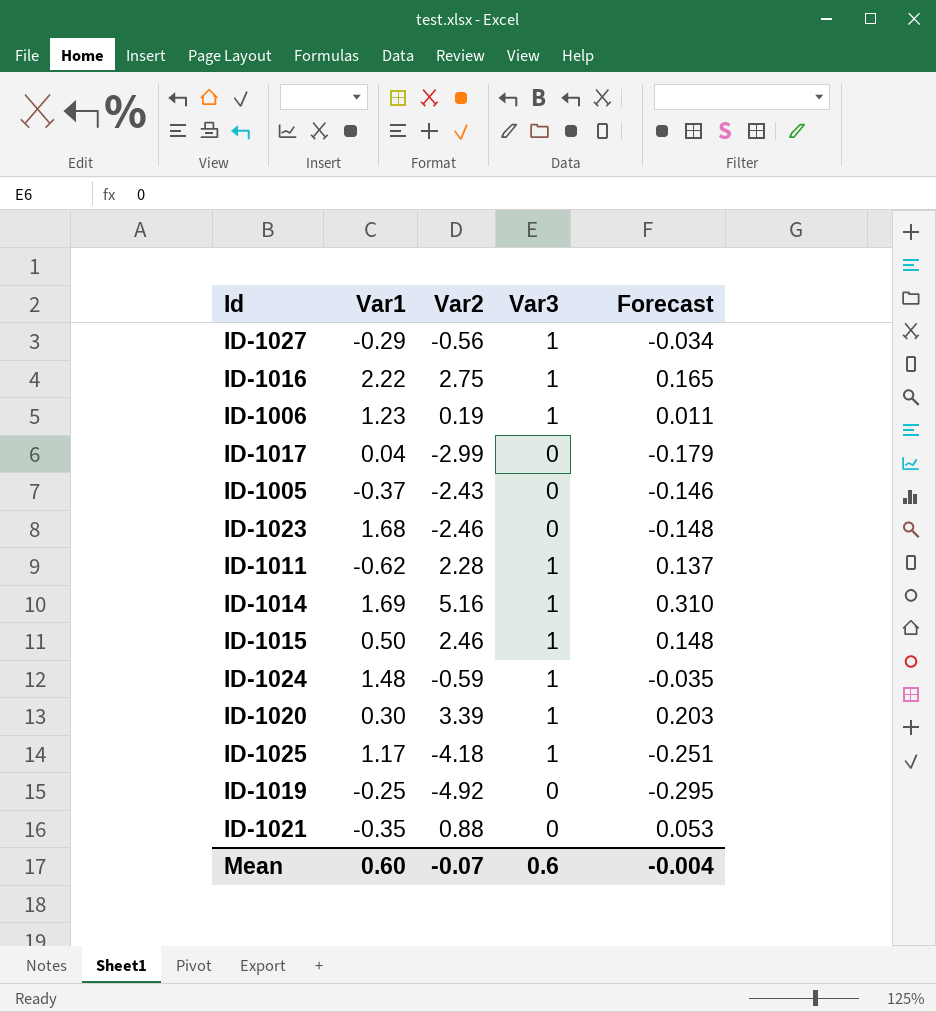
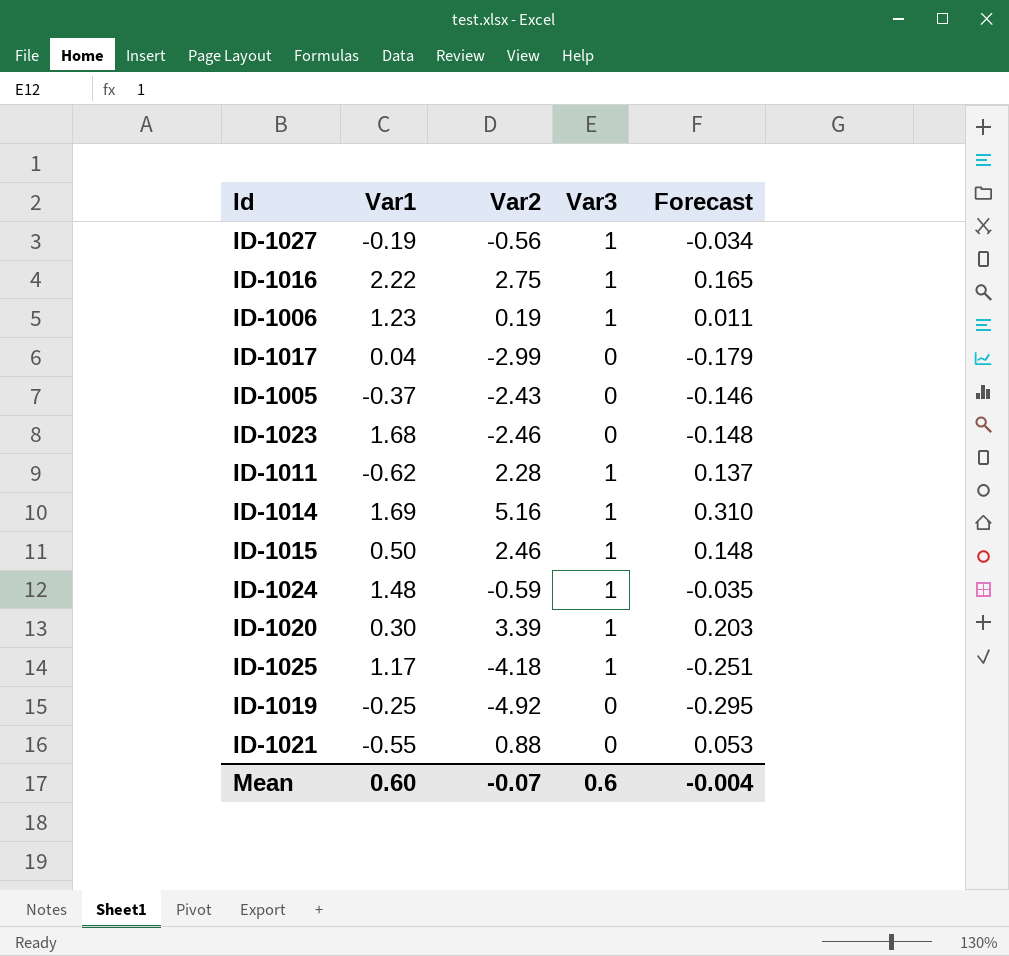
ID-1027 | Var1: -0.29 -> -0.19
ID-1021 | Var1: -0.35 -> -0.55

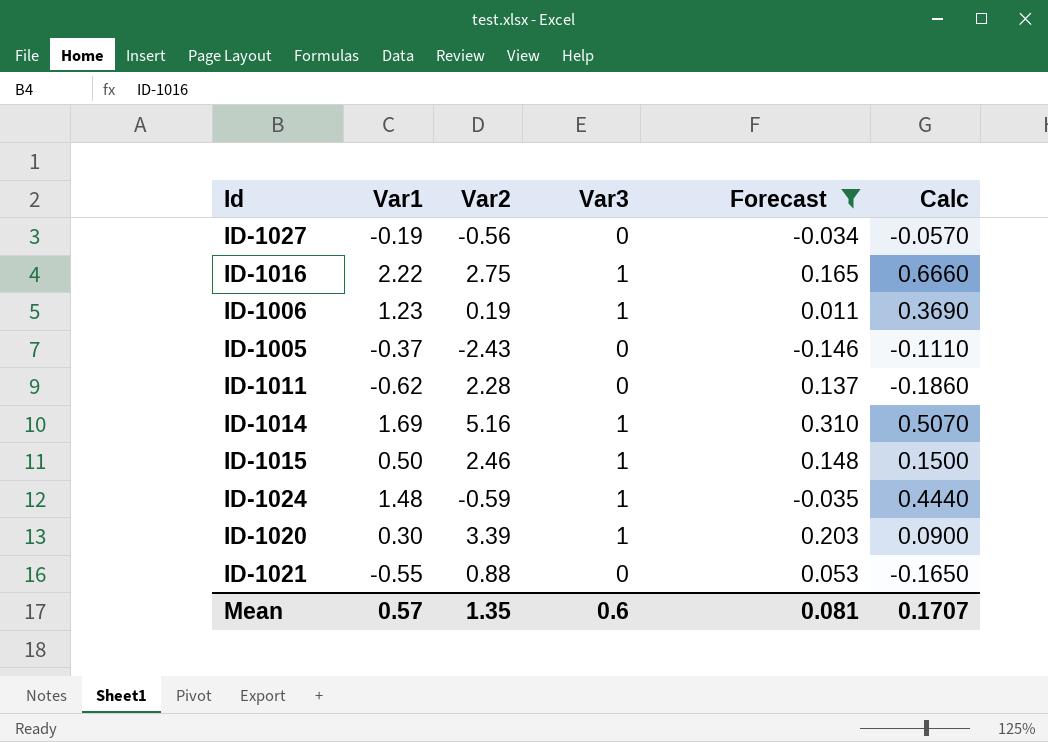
filter: none -> Forecast >= -0.146
column Calc | formula: none -> [Var1] * 0.3
ID-1027 | Var3: 1 -> 0
ID-1011 | Var3: 1 -> 0
Mean | Var1: 0.60 -> 0.57
Mean | Var2: -0.07 -> 1.35
Mean | Forecast: -0.004 -> 0.081

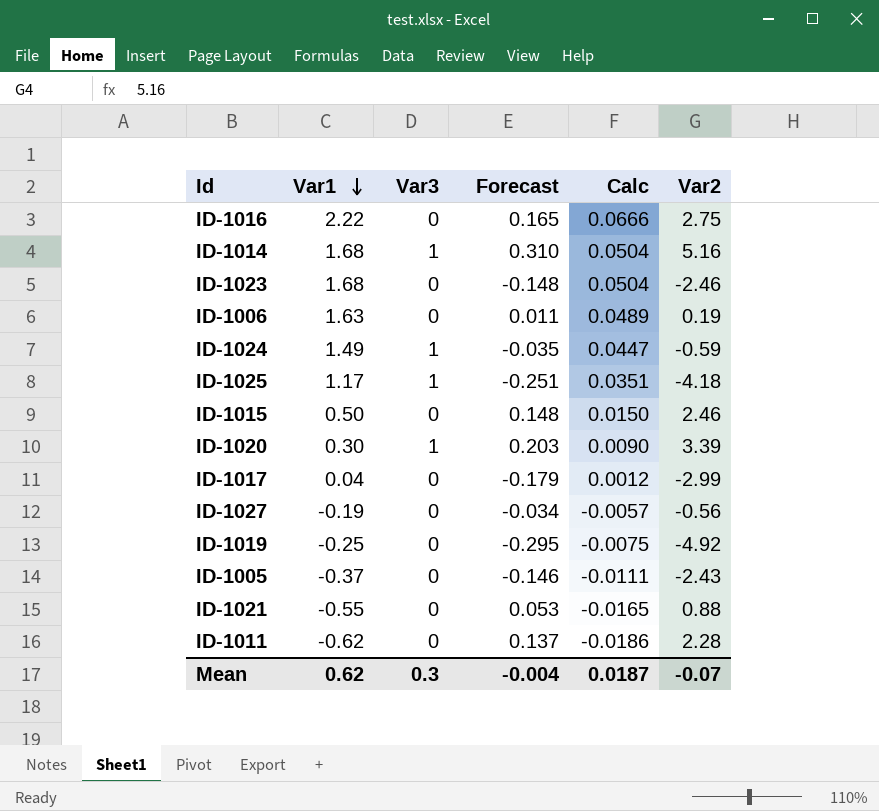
filter: Forecast >= -0.146 -> none
row order: none -> Var1 descending
column Calc | formula: [Var1] * 0.3 -> [Var1] * 0.03
column Var2 | position: 3 -> 6
ID-1016 | Var3: 1 -> 0
ID-1014 | Var1: 1.69 -> 1.68
ID-1006 | Var1: 1.23 -> 1.63
ID-1006 | Var3: 1 -> 0
ID-1024 | Var1: 1.48 -> 1.49
ID-1015 | Var3: 1 -> 0
Mean | Var1: 0.57 -> 0.62
Mean | Var3: 0.6 -> 0.3
Mean | Forecast: 0.081 -> -0.004
Mean | Calc: 0.1707 -> 0.0187
Mean | Var2: 1.35 -> -0.07

